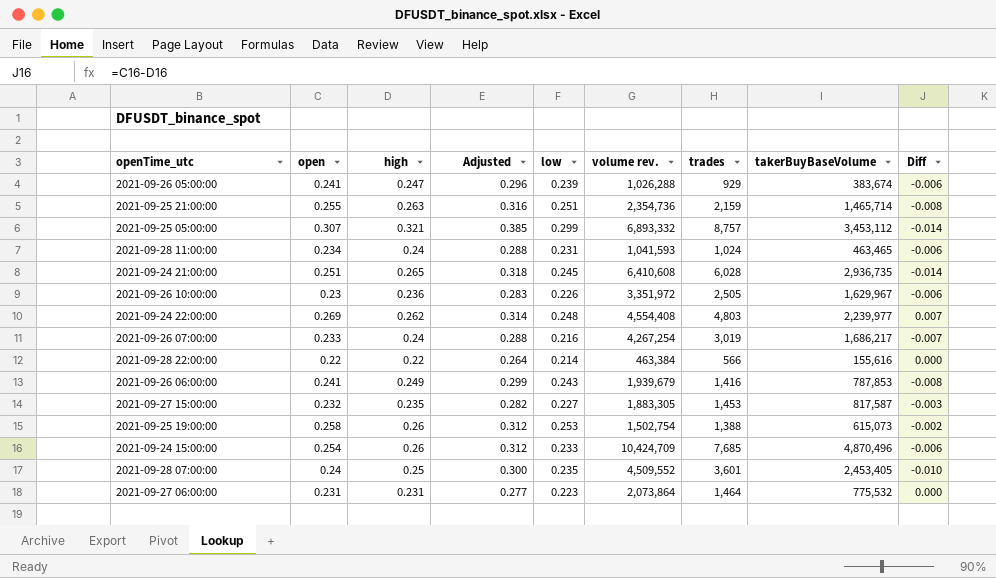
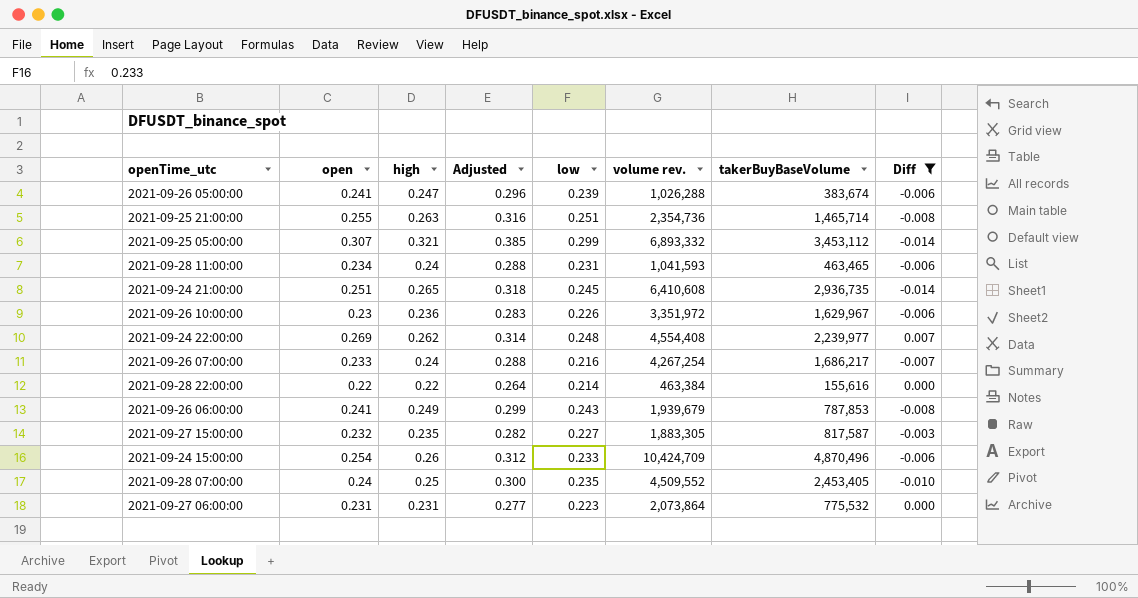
filter: none -> Diff != -0.002
column trades | position: 7 -> none

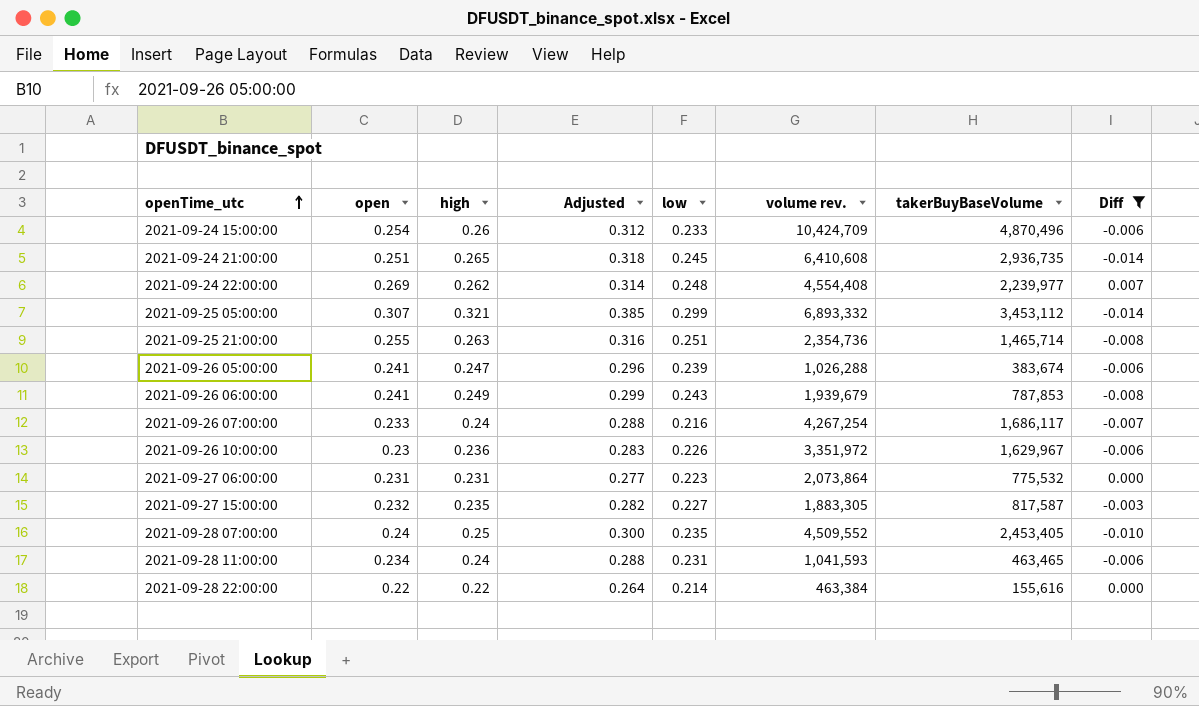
row order: none -> openTime_utc ascending
2021-09-26 07:00:00 | takerBuyBaseVolume: 1,686,217 -> 1,686,117

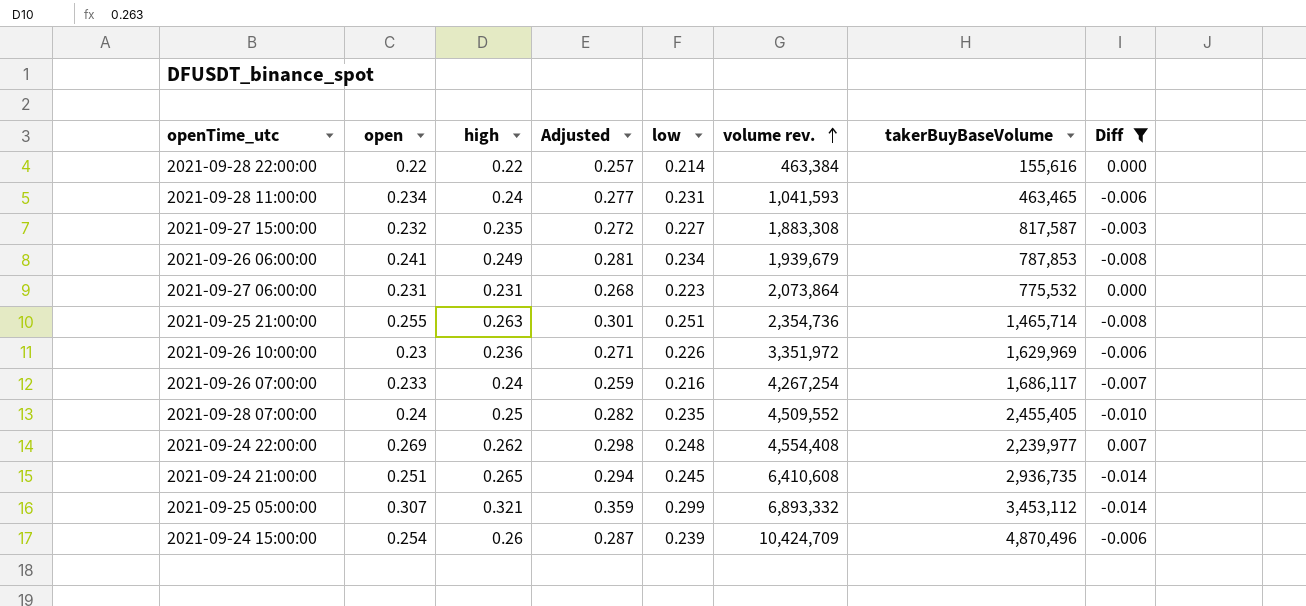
row order: openTime_utc ascending -> volume rev. ascending
column Adjusted | formula: [high] * 1.2 -> [low] * 1.2
row 2021-09-26 05:00:00: 0.241 | 0.247 | 0.296 | 0.239 | 1,026,288 | 383,674 | -0.006 -> none
2021-09-27 15:00:00 | volume rev.: 1,883,305 -> 1,883,308
2021-09-26 06:00:00 | low: 0.243 -> 0.234
2021-09-26 10:00:00 | takerBuyBaseVolume: 1,629,967 -> 1,629,969
2021-09-28 07:00:00 | takerBuyBaseVolume: 2,453,405 -> 2,455,405
2021-09-24 15:00:00 | low: 0.233 -> 0.239

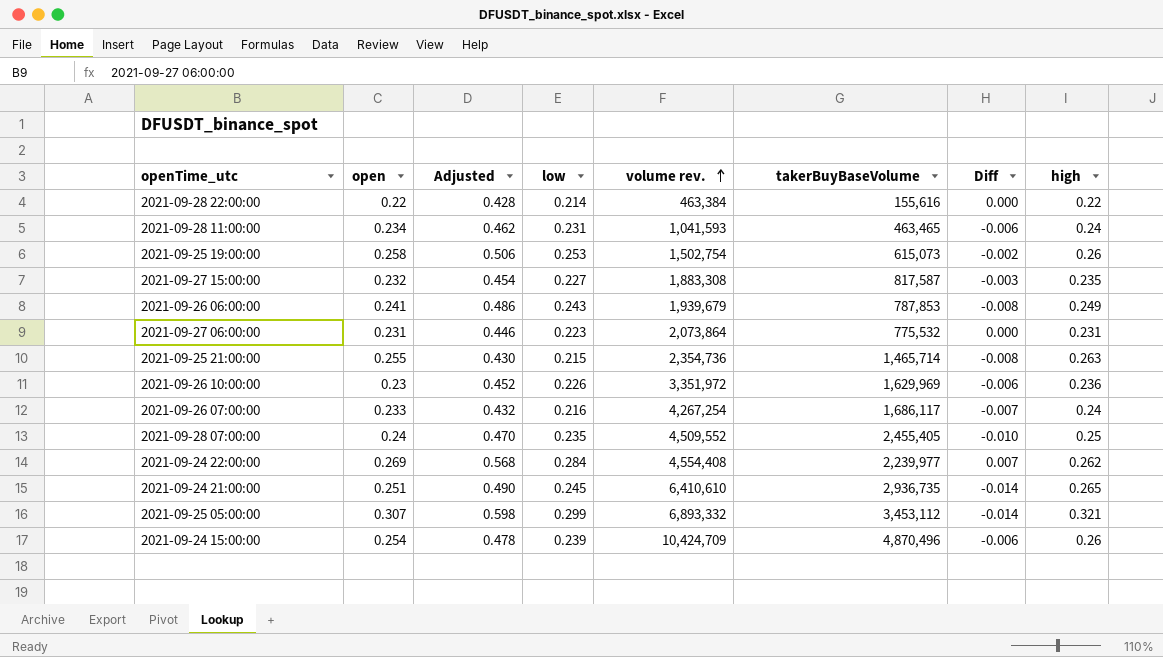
filter: Diff != -0.002 -> none
column Adjusted | formula: [low] * 1.2 -> [low] * 2
column high | position: 3 -> 8
2021-09-26 06:00:00 | low: 0.234 -> 0.243
2021-09-25 21:00:00 | low: 0.251 -> 0.215
2021-09-24 22:00:00 | low: 0.248 -> 0.284
2021-09-24 21:00:00 | volume rev.: 6,410,608 -> 6,410,610

